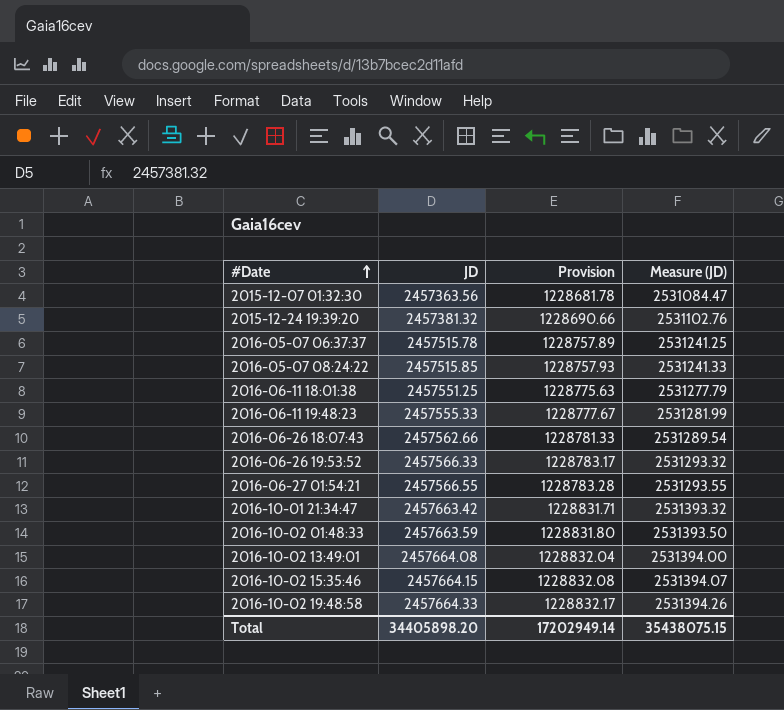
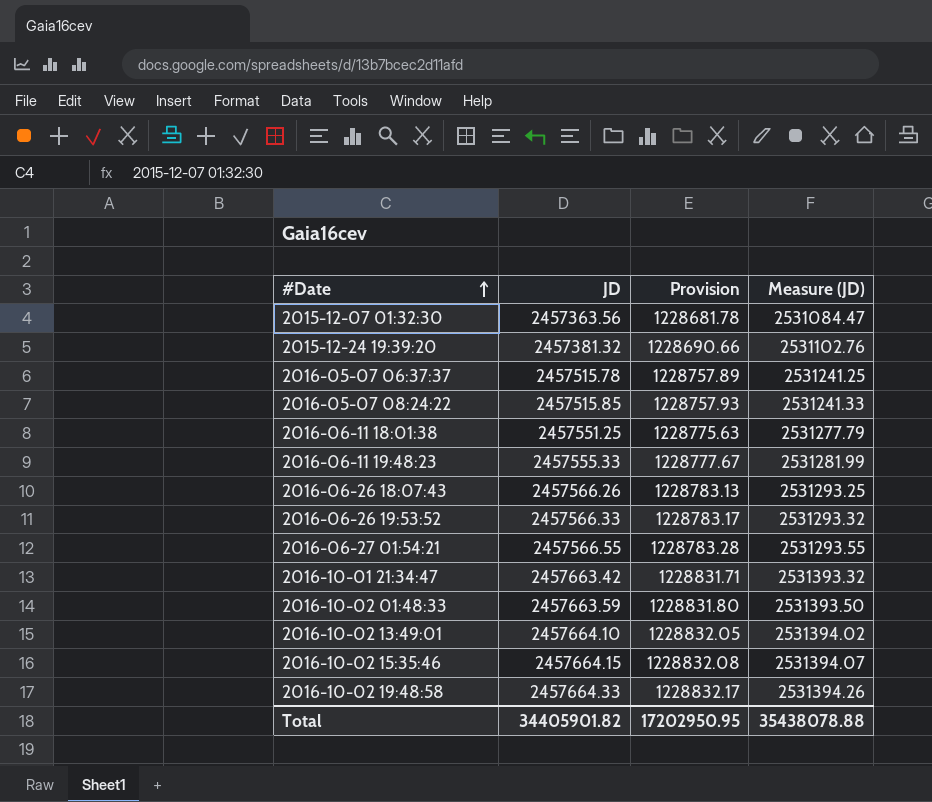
2016-06-26 18:07:43 | JD: 2457562.66 -> 2457566.26
2016-06-26 18:07:43 | Provision: 1228781.33 -> 1228783.13
2016-06-26 18:07:43 | Measure (JD): 2531289.54 -> 2531293.25
2016-10-02 13:49:01 | JD: 2457664.08 -> 2457664.10
2016-10-02 13:49:01 | Provision: 1228832.04 -> 1228832.05
2016-10-02 13:49:01 | Measure (JD): 2531394.00 -> 2531394.02
Total | JD: 34405898.20 -> 34405901.82
Total | Provision: 17202949.14 -> 17202950.95
Total | Measure (JD): 35438075.15 -> 35438078.88

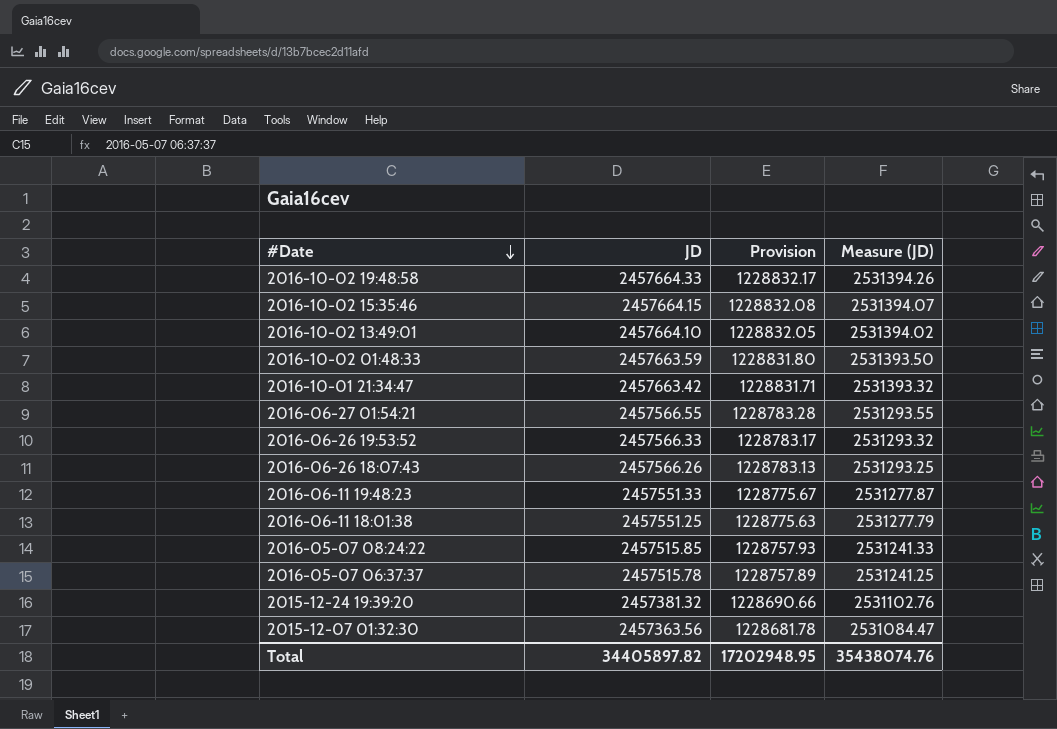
row order: #Date ascending -> #Date descending
2016-06-11 19:48:23 | JD: 2457555.33 -> 2457551.33
2016-06-11 19:48:23 | Provision: 1228777.67 -> 1228775.67
2016-06-11 19:48:23 | Measure (JD): 2531281.99 -> 2531277.87
Total | JD: 34405901.82 -> 34405897.82
Total | Provision: 17202950.95 -> 17202948.95
Total | Measure (JD): 35438078.88 -> 35438074.76

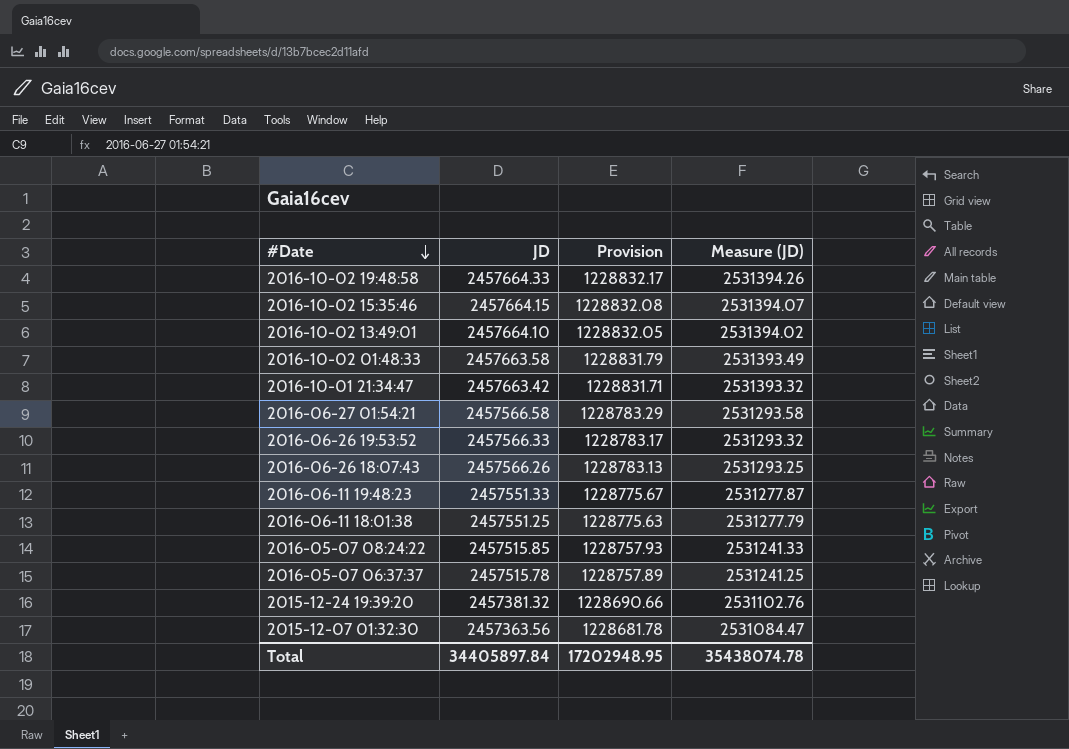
2016-10-02 01:48:33 | JD: 2457663.59 -> 2457663.58
2016-10-02 01:48:33 | Provision: 1228831.80 -> 1228831.79
2016-10-02 01:48:33 | Measure (JD): 2531393.50 -> 2531393.49
2016-06-27 01:54:21 | JD: 2457566.55 -> 2457566.58
2016-06-27 01:54:21 | Provision: 1228783.28 -> 1228783.29
2016-06-27 01:54:21 | Measure (JD): 2531293.55 -> 2531293.58
Total | JD: 34405897.82 -> 34405897.84
Total | Measure (JD): 35438074.76 -> 35438074.78

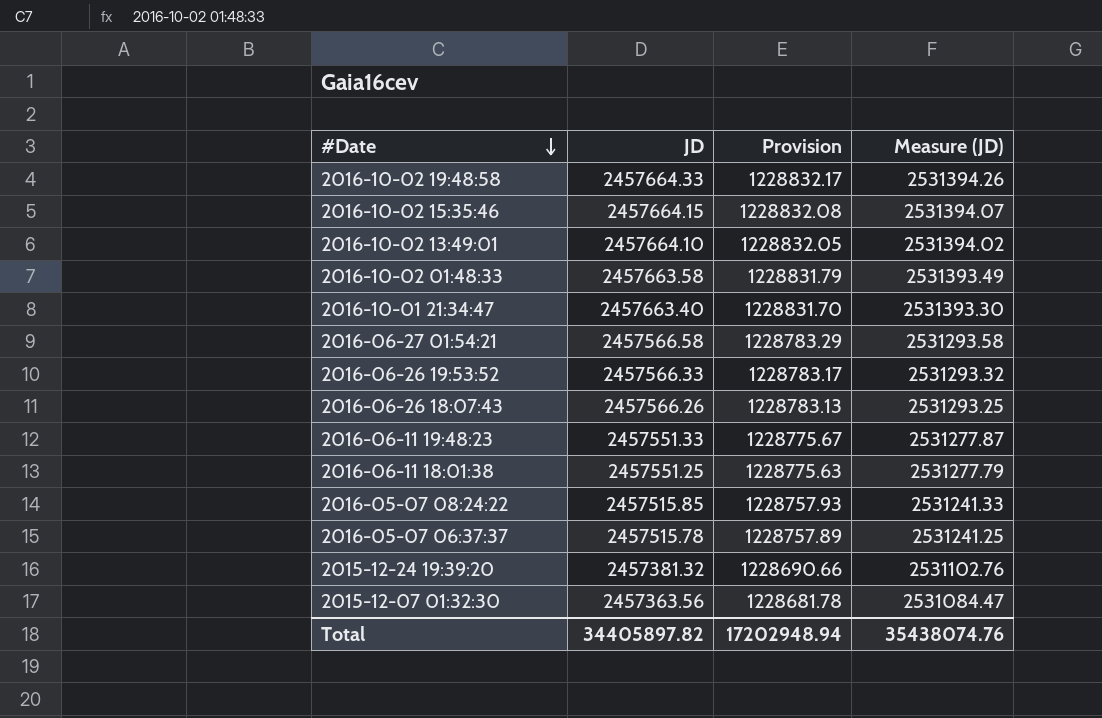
2016-10-01 21:34:47 | JD: 2457663.42 -> 2457663.40
2016-10-01 21:34:47 | Provision: 1228831.71 -> 1228831.70
2016-10-01 21:34:47 | Measure (JD): 2531393.32 -> 2531393.30
Total | JD: 34405897.84 -> 34405897.82
Total | Provision: 17202948.95 -> 17202948.94
Total | Measure (JD): 35438074.78 -> 35438074.76

